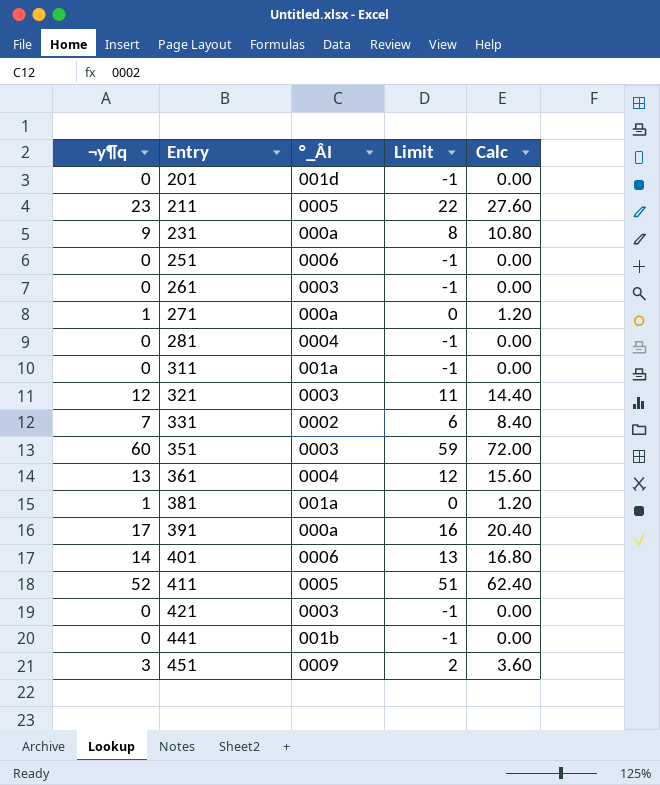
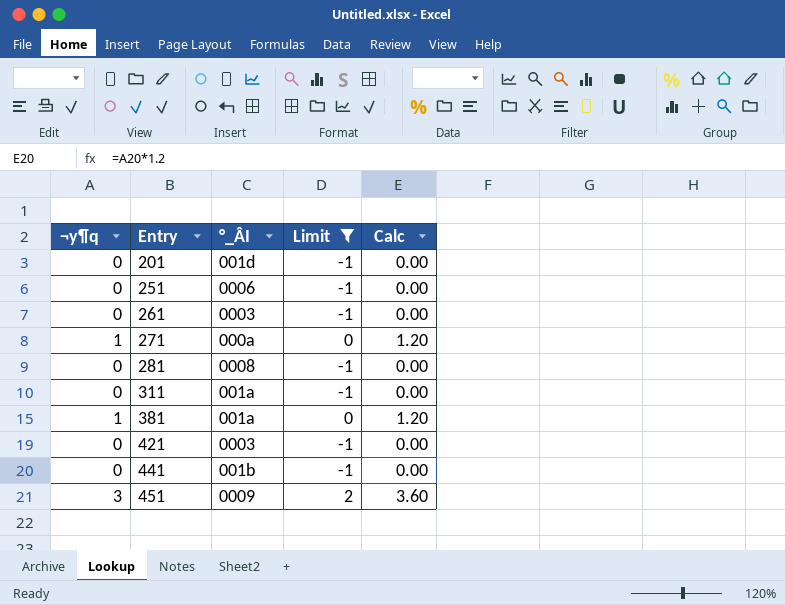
filter: none -> Limit <= 2
281 | °_ÂI: 0004 -> 0008

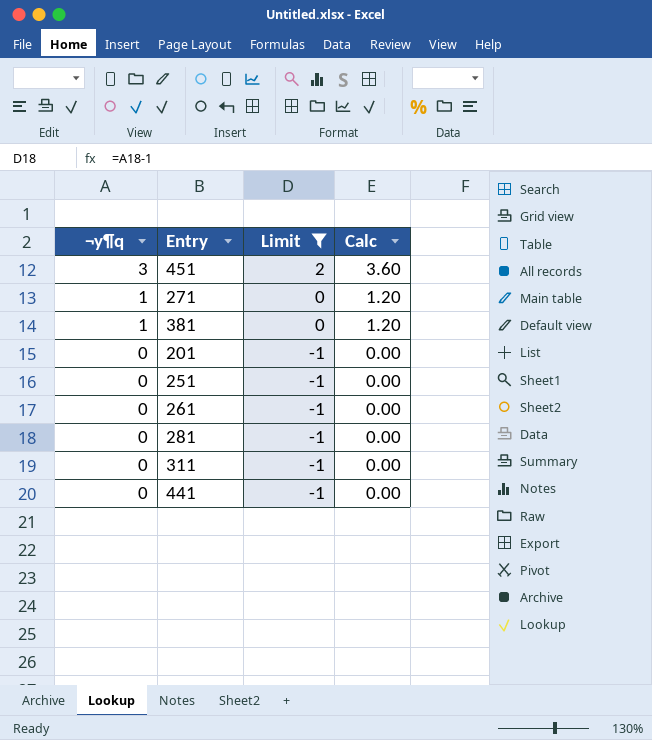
row order: Entry ascending -> ¬y¶q descending
column °_ÂI | position: 3 -> none
row 421: 0 | 0003 | -1 | 0.00 -> none

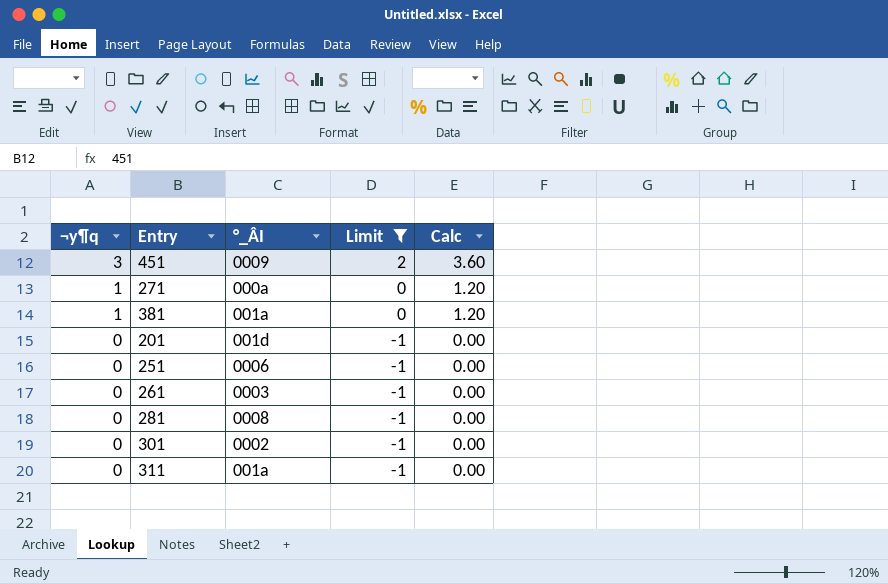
column °_ÂI | position: none -> 3
row 441: 0 | -1 | 0.00 -> none
row 301: none -> 0 | 0002 | -1 | 0.00

